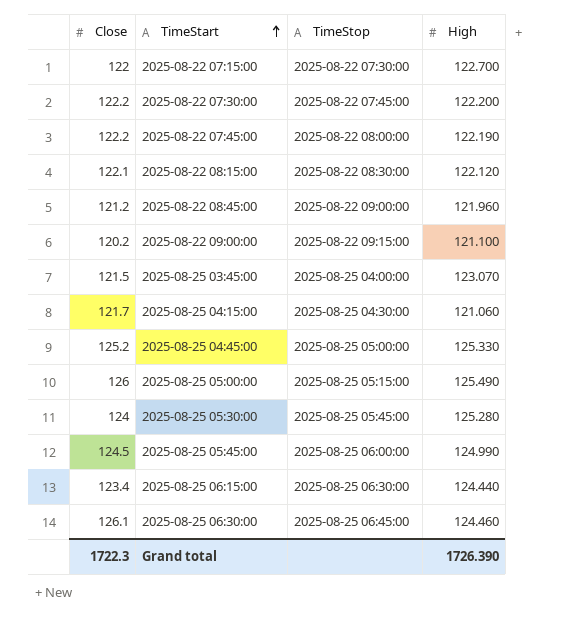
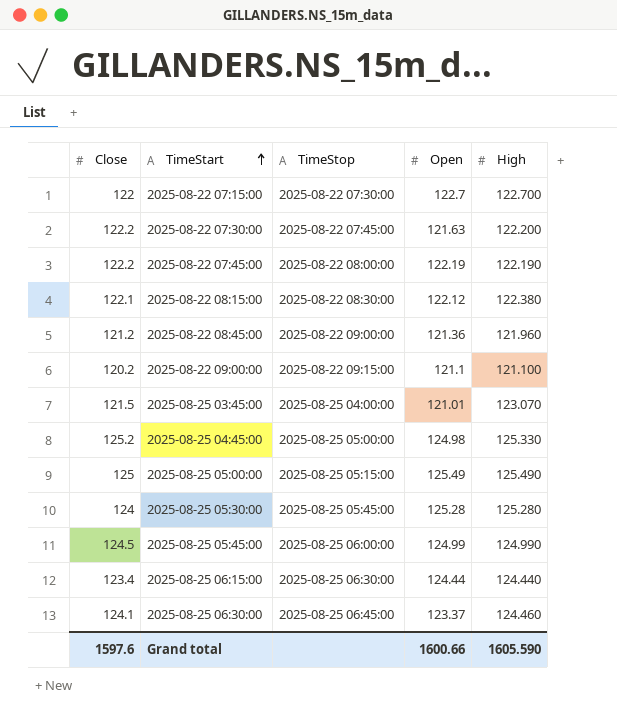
column Open | position: none -> 4
row 2025-08-25 04:15:00: 121.7 | 2025-08-25 04:30:00 | 121.060 -> none
2025-08-22 08:15:00 | High: 122.120 -> 122.380
2025-08-25 05:00:00 | Close: 126 -> 125
2025-08-25 06:30:00 | Close: 126.1 -> 124.1
Grand total | Close: 1722.3 -> 1597.6
Grand total | High: 1726.390 -> 1605.590

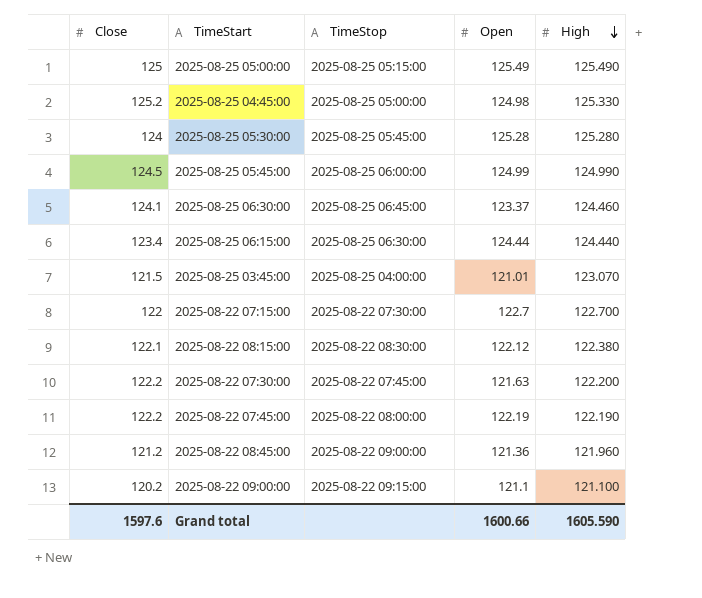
row order: TimeStart ascending -> High descending

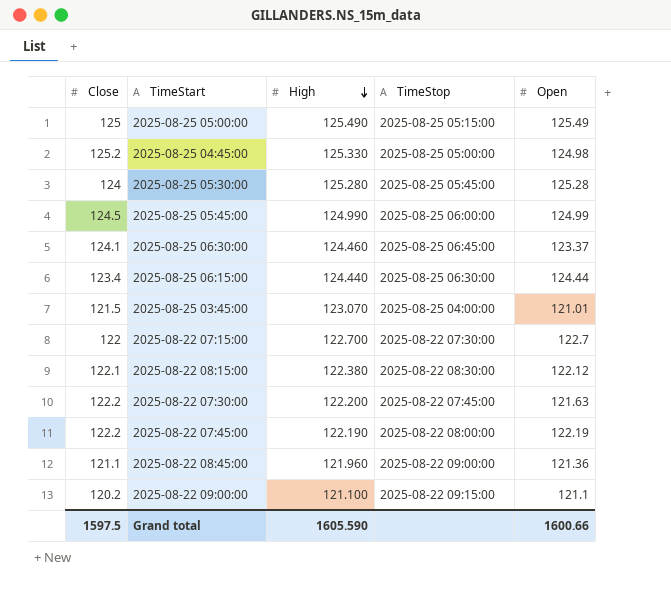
column High | position: 5 -> 3
2025-08-22 08:45:00 | Close: 121.2 -> 121.1
Grand total | Close: 1597.6 -> 1597.5

